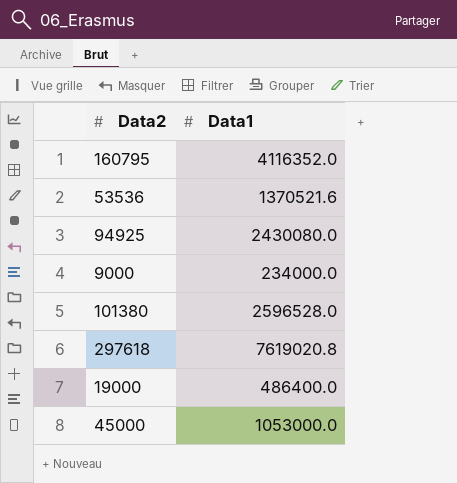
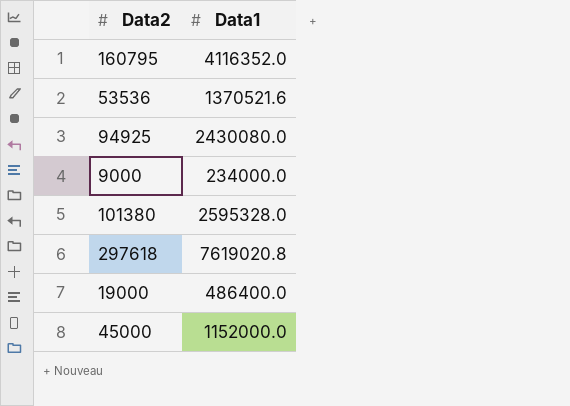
101380 | Data1: 2596528.0 -> 2595328.0
45000 | Data1: 1053000.0 -> 1152000.0

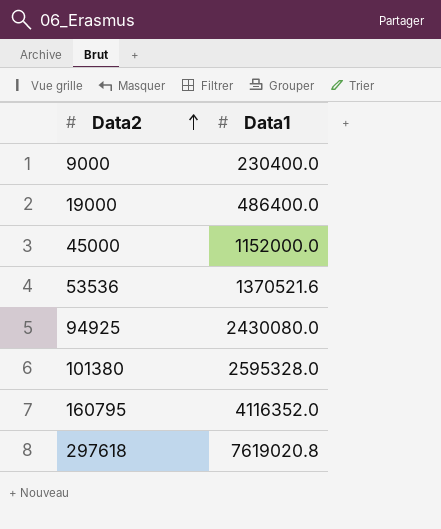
row order: none -> Data2 ascending
9000 | Data1: 234000.0 -> 230400.0

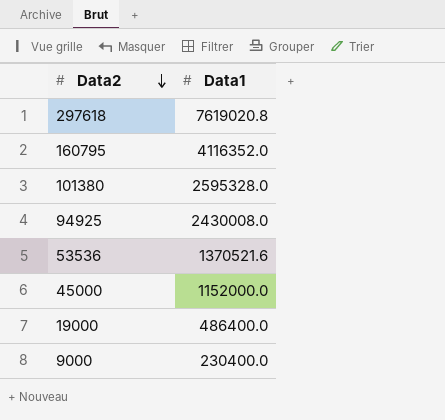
row order: Data2 ascending -> Data2 descending
94925 | Data1: 2430080.0 -> 2430008.0

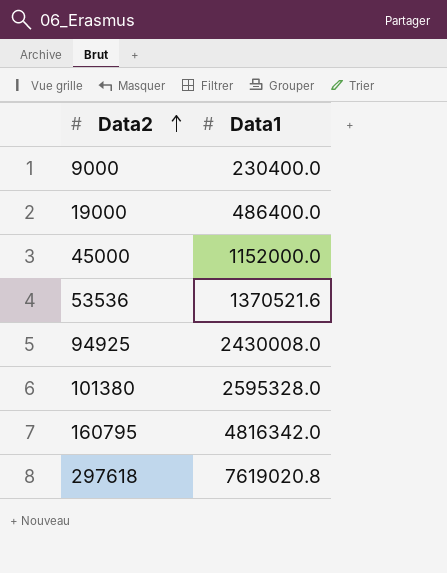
row order: Data2 descending -> Data2 ascending
160795 | Data1: 4116352.0 -> 4816342.0

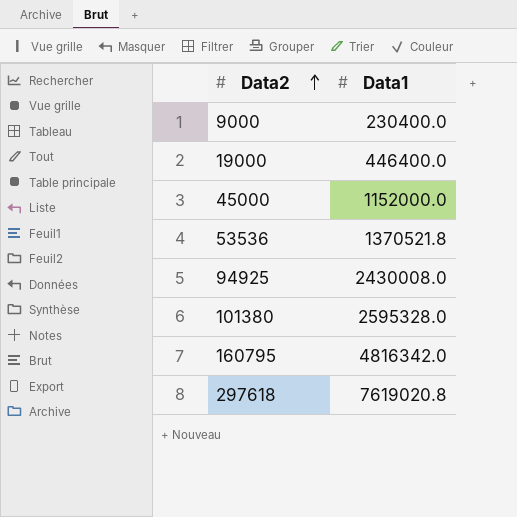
19000 | Data1: 486400.0 -> 446400.0
53536 | Data1: 1370521.6 -> 1370521.8

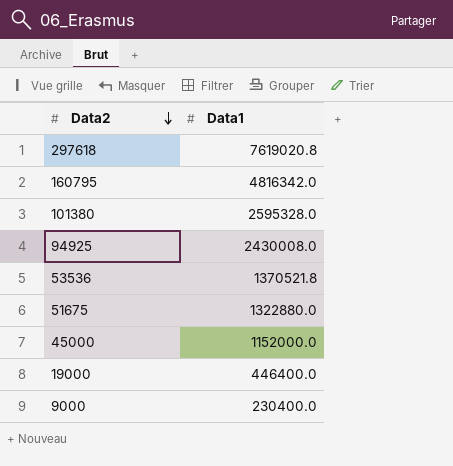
row order: Data2 ascending -> Data2 descending
row 51675: none -> 1322880.0

